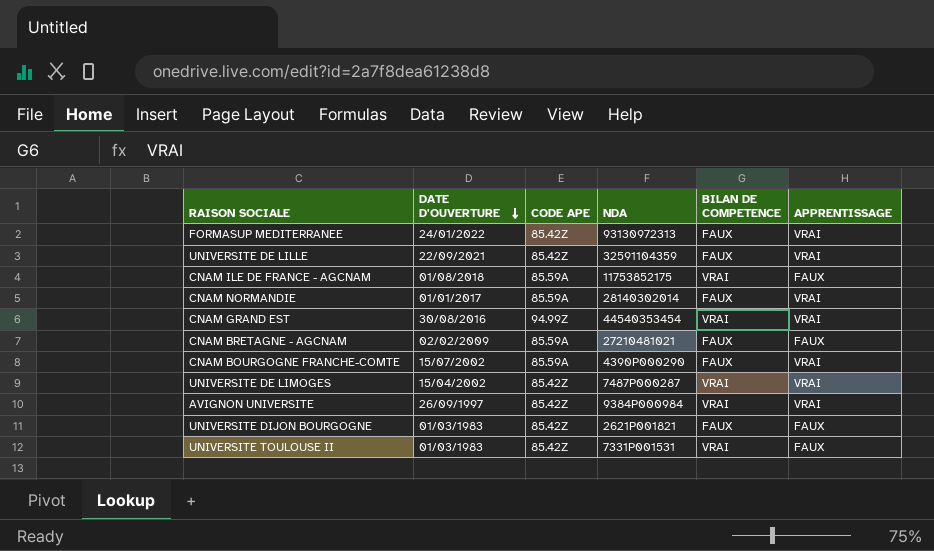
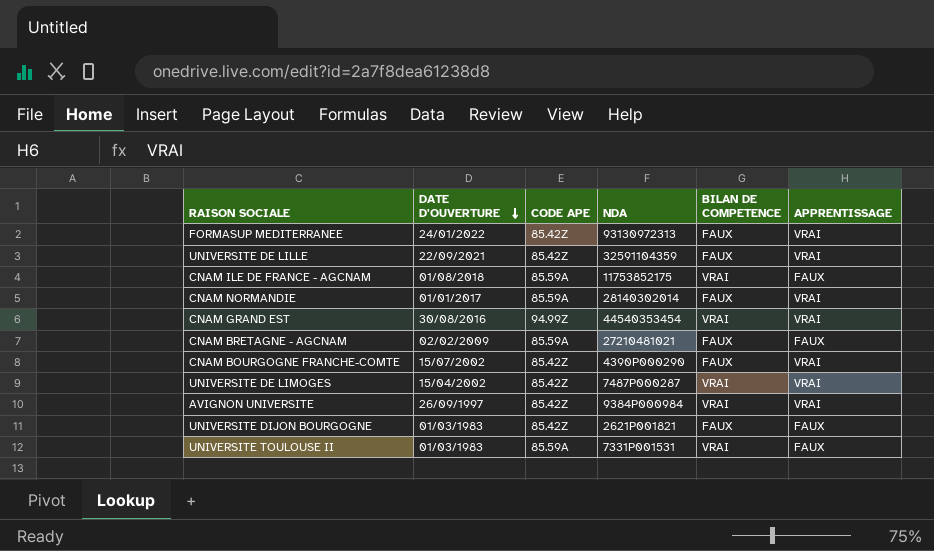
CNAM BOURGOGNE FRANCHE-COMTE | CODE APE: 85.59A -> 85.42Z
UNIVERSITE TOULOUSE II | CODE APE: 85.42Z -> 85.59A

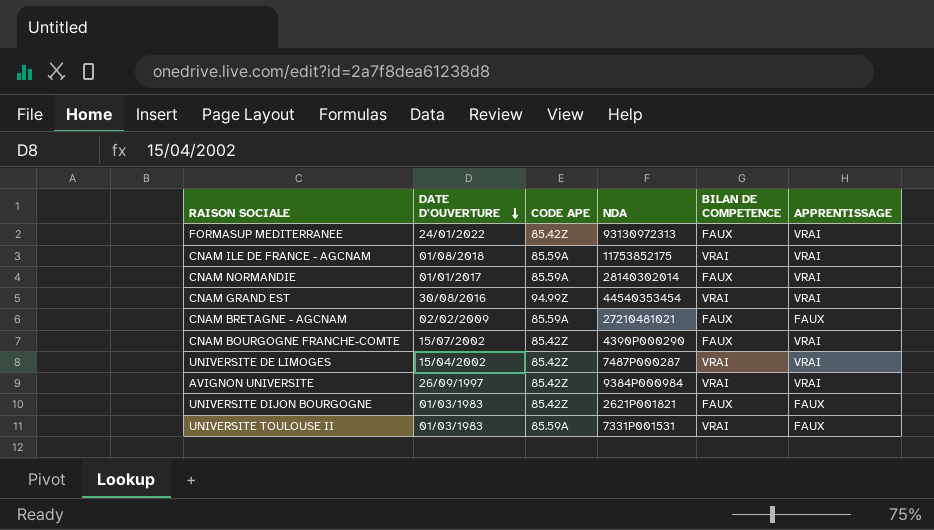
row UNIVERSITE DE LILLE: 22/09/2021 | 85.42Z | 32591104359 | FAUX | VRAI -> none
CNAM ILE DE FRANCE - AGCNAM | APPRENTISSAGE: FAUX -> VRAI

